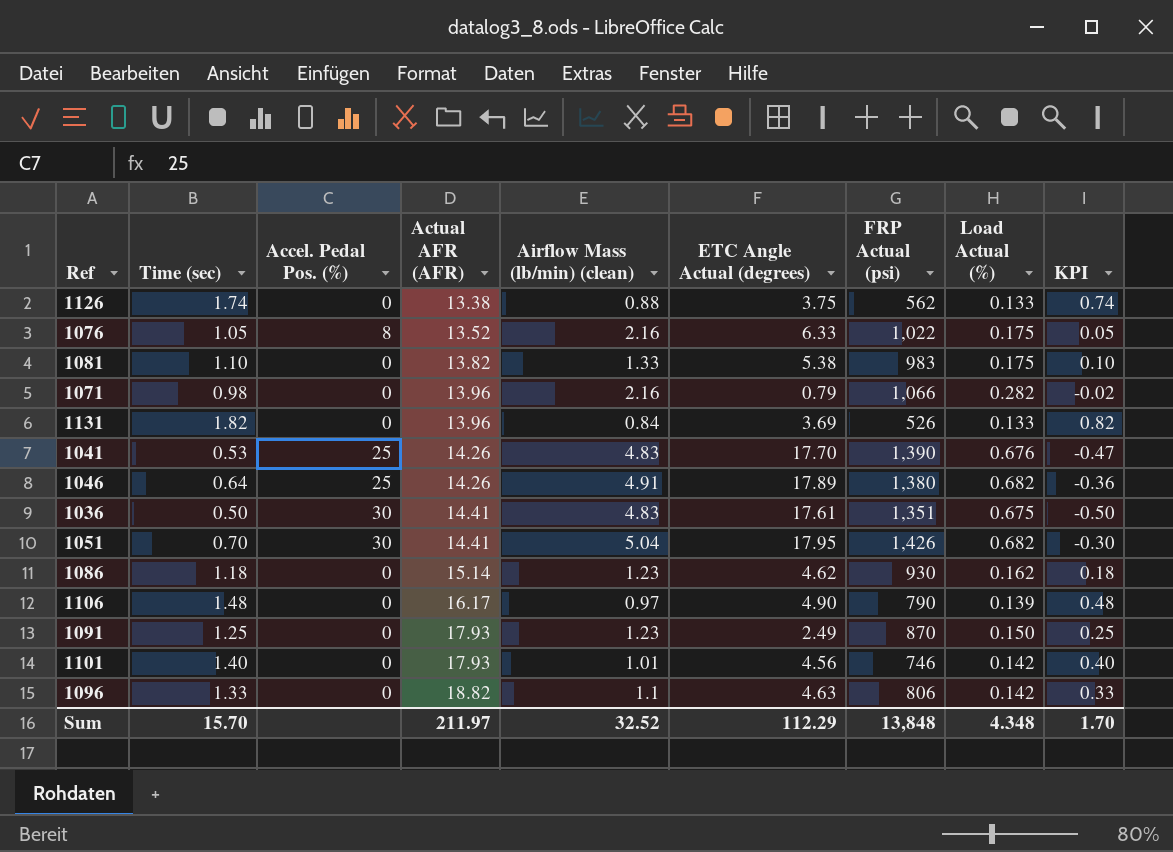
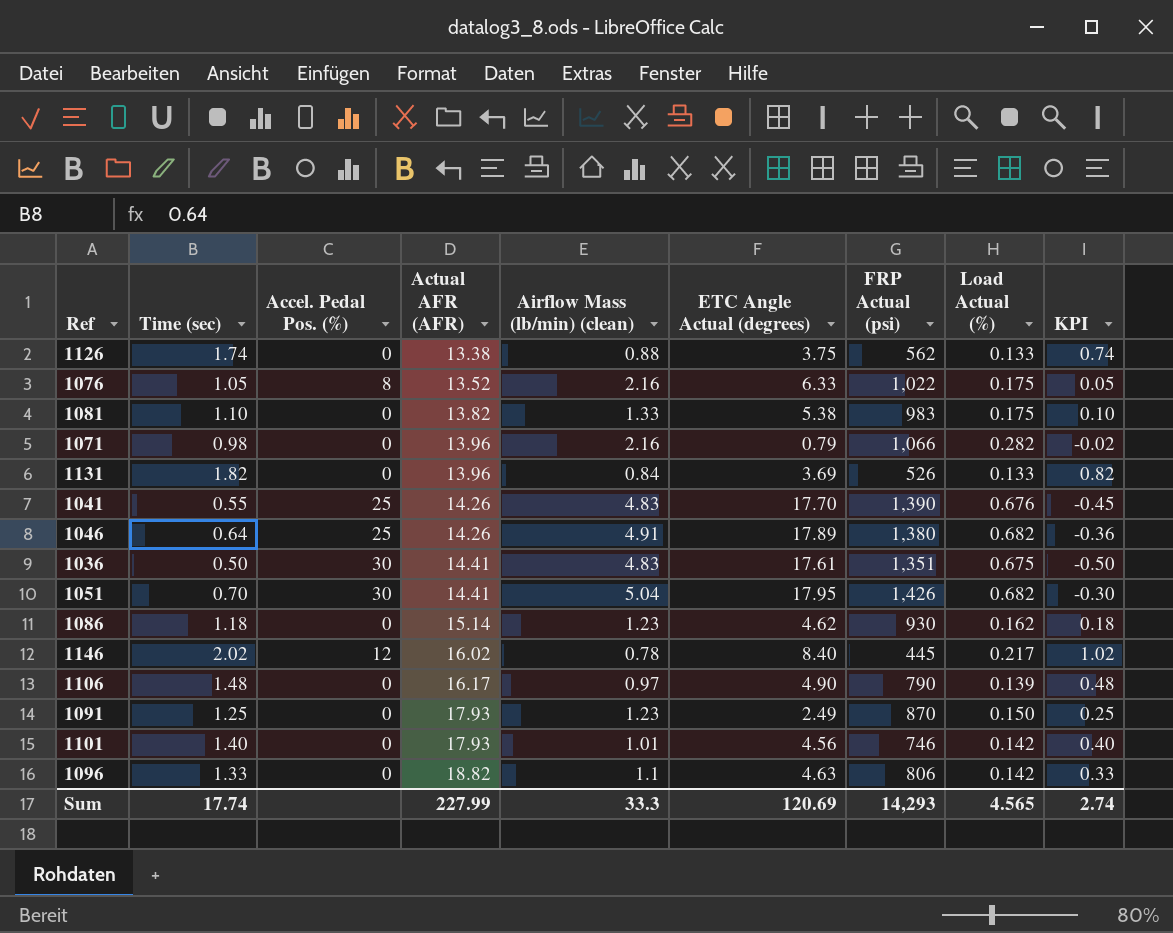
1041 | Time (sec): 0.53 -> 0.55
1041 | KPI: -0.47 -> -0.45
row 1146: none -> 2.02 | 12 | 16.02 | 0.78 | 8.40 | 445 | 0.217 | 1.02
Sum | Time (sec): 15.70 -> 17.74
Sum | Actual AFR (AFR): 211.97 -> 227.99
Sum | Airflow Mass (lb/min) (clean): 32.52 -> 33.3
Sum | ETC Angle Actual (degrees): 112.29 -> 120.69
Sum | FRP Actual (psi): 13,848 -> 14,293
Sum | Load Actual (%): 4.348 -> 4.565
Sum | KPI: 1.70 -> 2.74

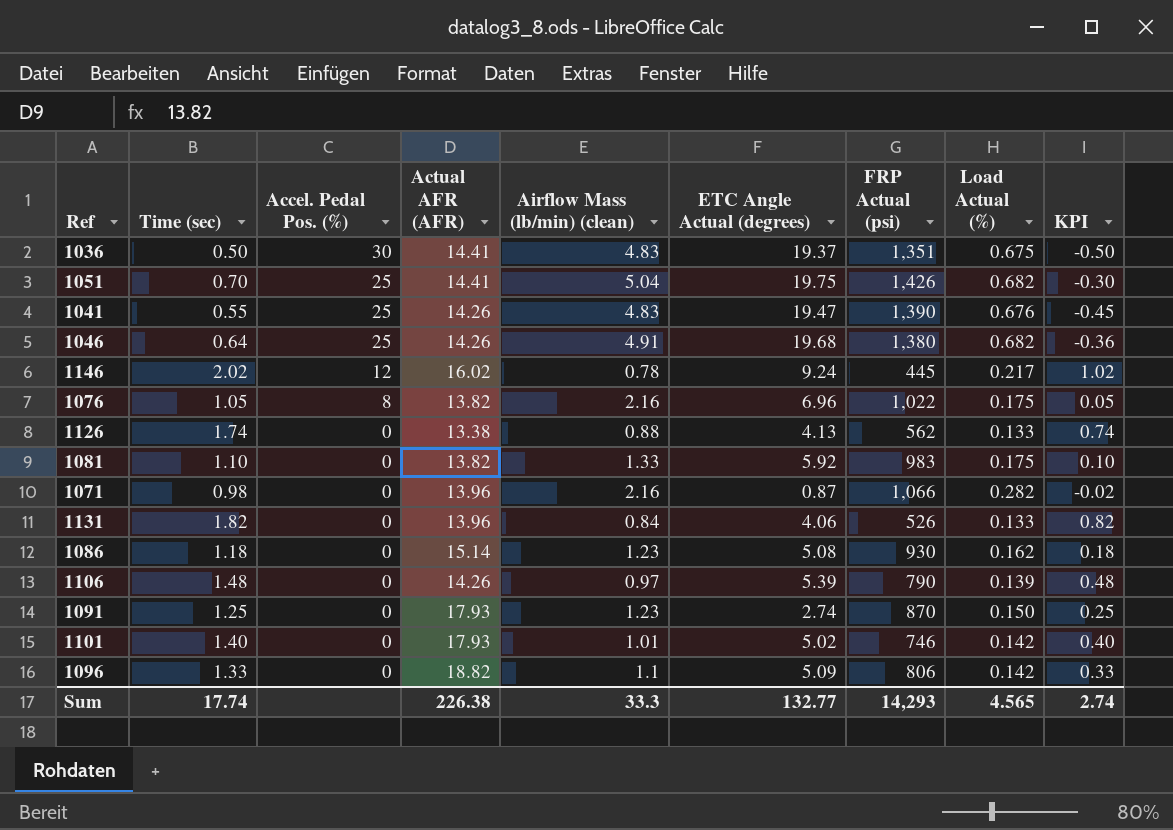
row order: Actual AFR (AFR) ascending -> Accel. Pedal Pos. (%) descending
1036 | ETC Angle Actual (degrees): 17.61 -> 19.37
1051 | Accel. Pedal Pos. (%): 30 -> 25
1051 | ETC Angle Actual (degrees): 17.95 -> 19.75
1041 | ETC Angle Actual (degrees): 17.70 -> 19.47
1046 | ETC Angle Actual (degrees): 17.89 -> 19.68
1146 | ETC Angle Actual (degrees): 8.40 -> 9.24
1076 | Actual AFR (AFR): 13.52 -> 13.82
1076 | ETC Angle Actual (degrees): 6.33 -> 6.96
1126 | ETC Angle Actual (degrees): 3.75 -> 4.13
1081 | ETC Angle Actual (degrees): 5.38 -> 5.92
1071 | ETC Angle Actual (degrees): 0.79 -> 0.87
1131 | ETC Angle Actual (degrees): 3.69 -> 4.06
1086 | ETC Angle Actual (degrees): 4.62 -> 5.08
1106 | Actual AFR (AFR): 16.17 -> 14.26
1106 | ETC Angle Actual (degrees): 4.90 -> 5.39
1091 | ETC Angle Actual (degrees): 2.49 -> 2.74
1101 | ETC Angle Actual (degrees): 4.56 -> 5.02
1096 | ETC Angle Actual (degrees): 4.63 -> 5.09
Sum | Actual AFR (AFR): 227.99 -> 226.38
Sum | ETC Angle Actual (degrees): 120.69 -> 132.77

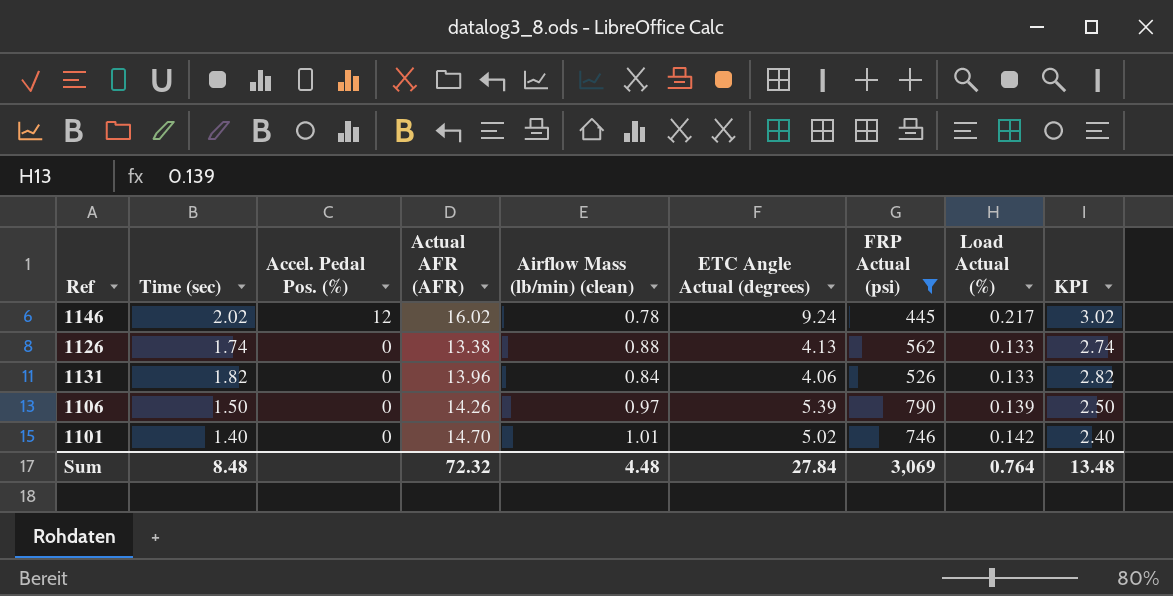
filter: none -> FRP Actual (psi) <= 790
column KPI | formula: [Time (sec)] - 1 -> [Time (sec)] + 1
1106 | Time (sec): 1.48 -> 1.50
1101 | Actual AFR (AFR): 17.93 -> 14.70
Sum | Time (sec): 17.74 -> 8.48
Sum | Actual AFR (AFR): 226.38 -> 72.32
Sum | Airflow Mass (lb/min) (clean): 33.3 -> 4.48
Sum | ETC Angle Actual (degrees): 132.77 -> 27.84
Sum | FRP Actual (psi): 14,293 -> 3,069
Sum | Load Actual (%): 4.565 -> 0.764
Sum | KPI: 2.74 -> 13.48

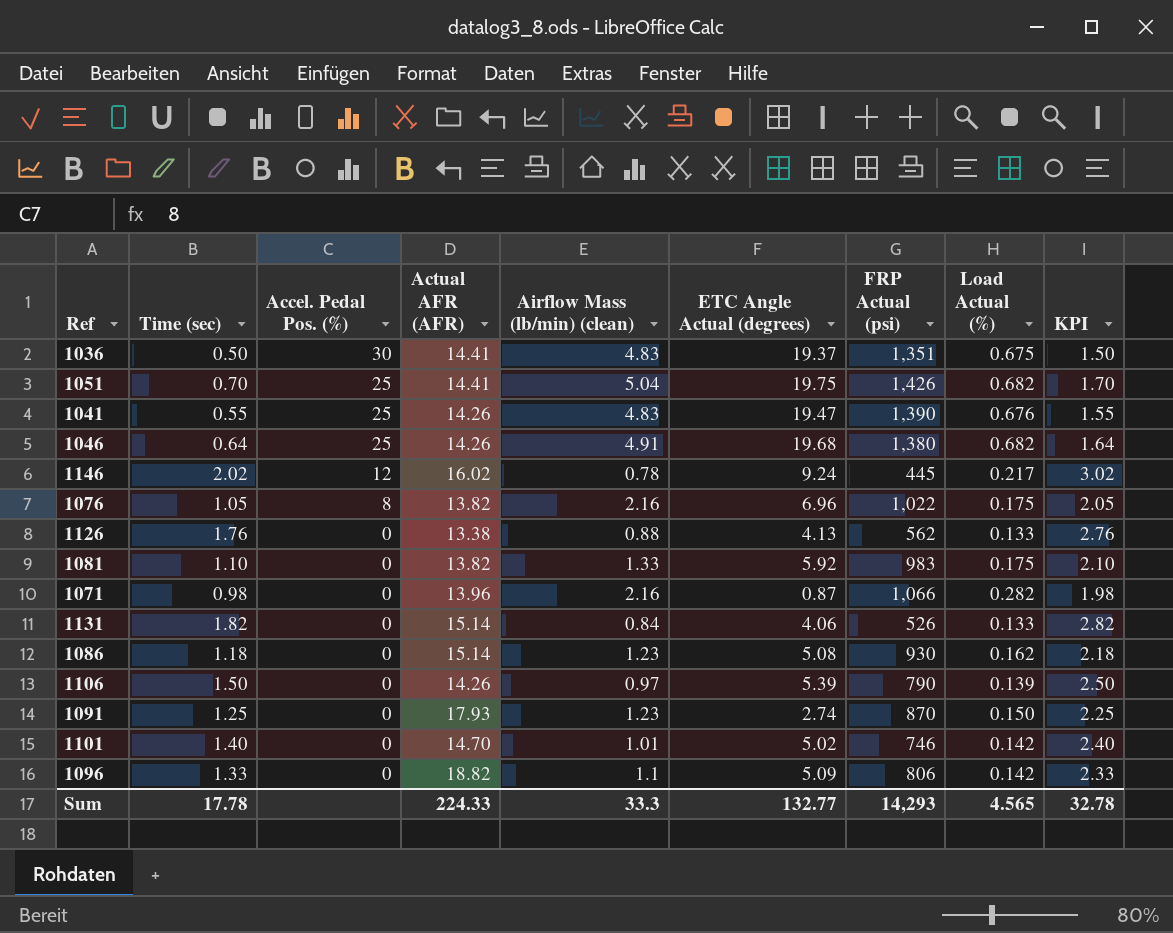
filter: FRP Actual (psi) <= 790 -> none
1126 | Time (sec): 1.74 -> 1.76
1126 | KPI: 2.74 -> 2.76
1131 | Actual AFR (AFR): 13.96 -> 15.14
Sum | Time (sec): 8.48 -> 17.78
Sum | Actual AFR (AFR): 72.32 -> 224.33
Sum | Airflow Mass (lb/min) (clean): 4.48 -> 33.3
Sum | ETC Angle Actual (degrees): 27.84 -> 132.77
Sum | FRP Actual (psi): 3,069 -> 14,293
Sum | Load Actual (%): 0.764 -> 4.565
Sum | KPI: 13.48 -> 32.78

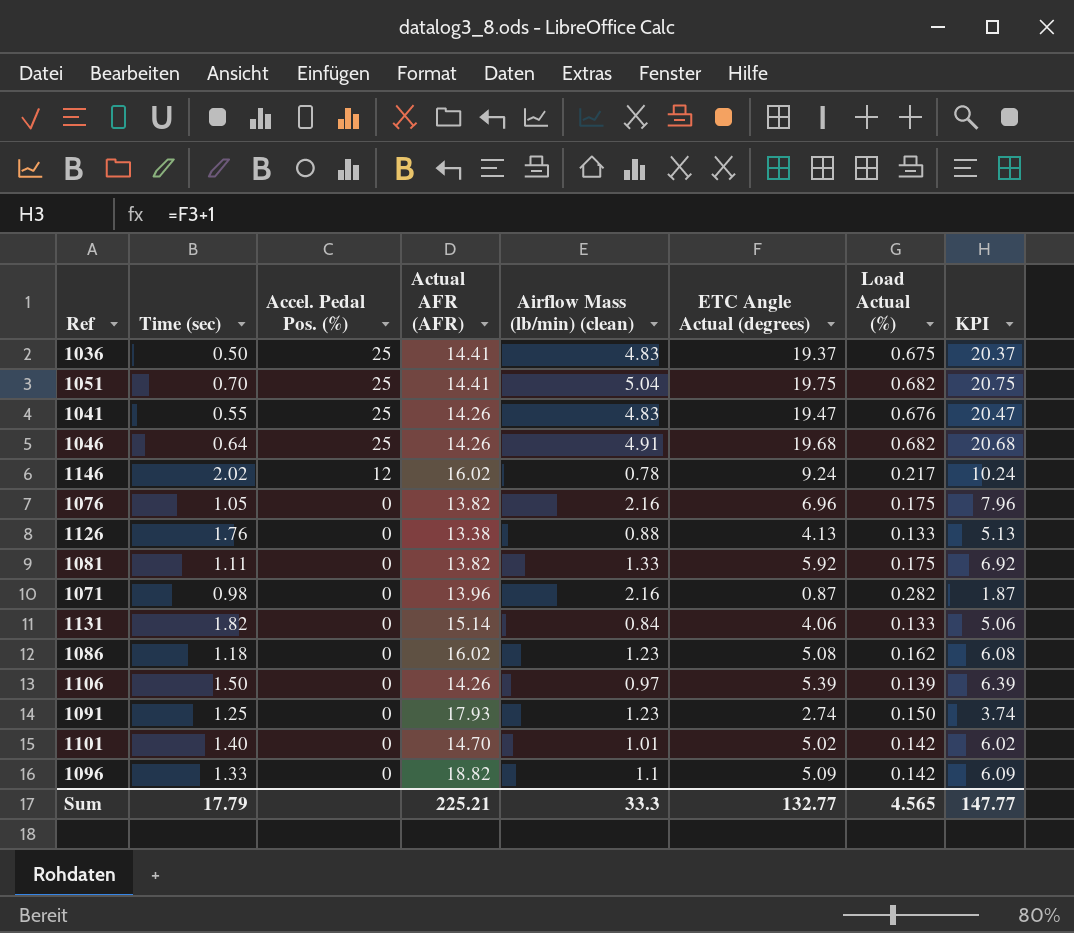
column FRP Actual (psi) | position: 7 -> none
column KPI | formula: [Time (sec)] + 1 -> [ETC Angle Actual (degrees)] + 1
1036 | Accel. Pedal Pos. (%): 30 -> 25
1076 | Accel. Pedal Pos. (%): 8 -> 0
1081 | Time (sec): 1.10 -> 1.11
1086 | Actual AFR (AFR): 15.14 -> 16.02
Sum | Time (sec): 17.78 -> 17.79
Sum | Actual AFR (AFR): 224.33 -> 225.21
Sum | KPI: 32.78 -> 147.77

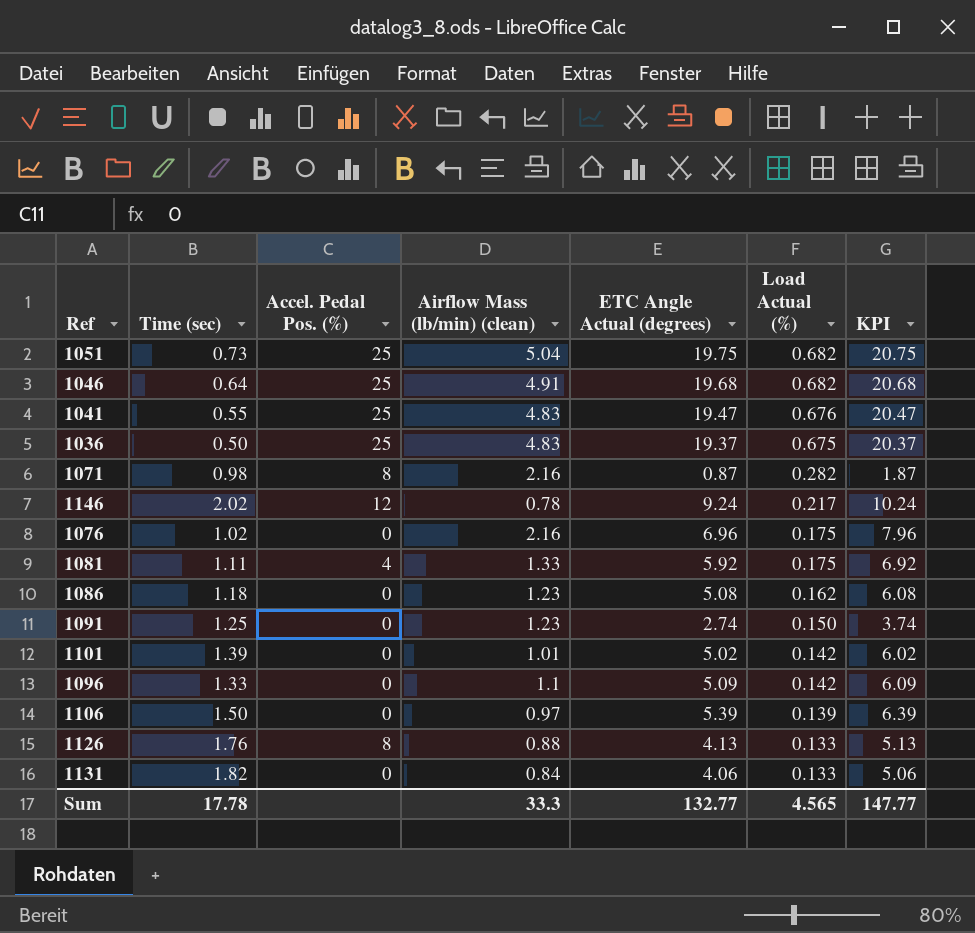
row order: Accel. Pedal Pos. (%) descending -> Load Actual (%) descending
column Actual AFR (AFR) | position: 4 -> none
1051 | Time (sec): 0.70 -> 0.73
1071 | Accel. Pedal Pos. (%): 0 -> 8
1076 | Time (sec): 1.05 -> 1.02
1081 | Accel. Pedal Pos. (%): 0 -> 4
1101 | Time (sec): 1.40 -> 1.39
1126 | Accel. Pedal Pos. (%): 0 -> 8
Sum | Time (sec): 17.79 -> 17.78

